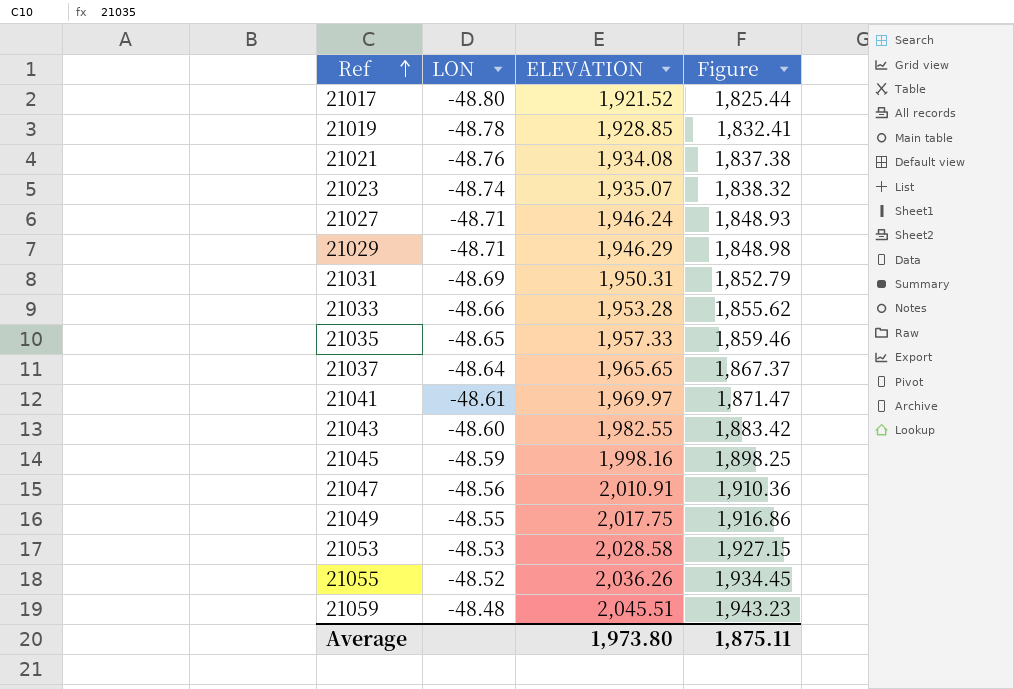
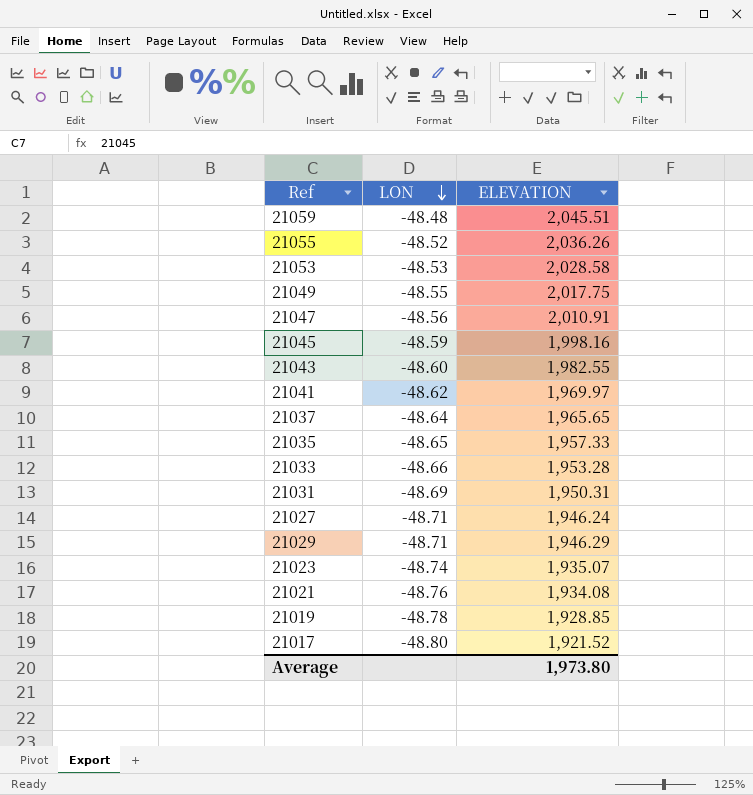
row order: Ref ascending -> LON descending
column Figure | formula: [ELEVATION] * 0.95 -> none
21041 | LON: -48.61 -> -48.62

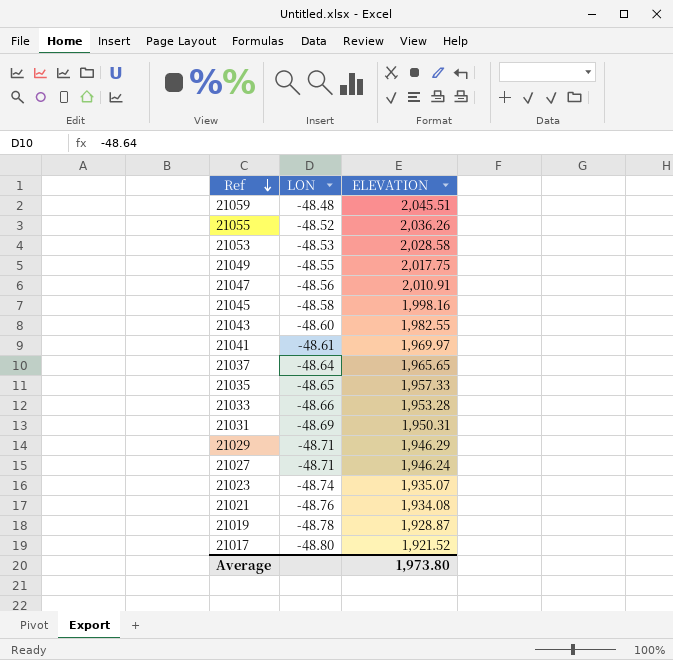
row order: LON descending -> Ref descending
21045 | LON: -48.59 -> -48.58
21041 | LON: -48.62 -> -48.61
21019 | ELEVATION: 1,928.85 -> 1,928.87

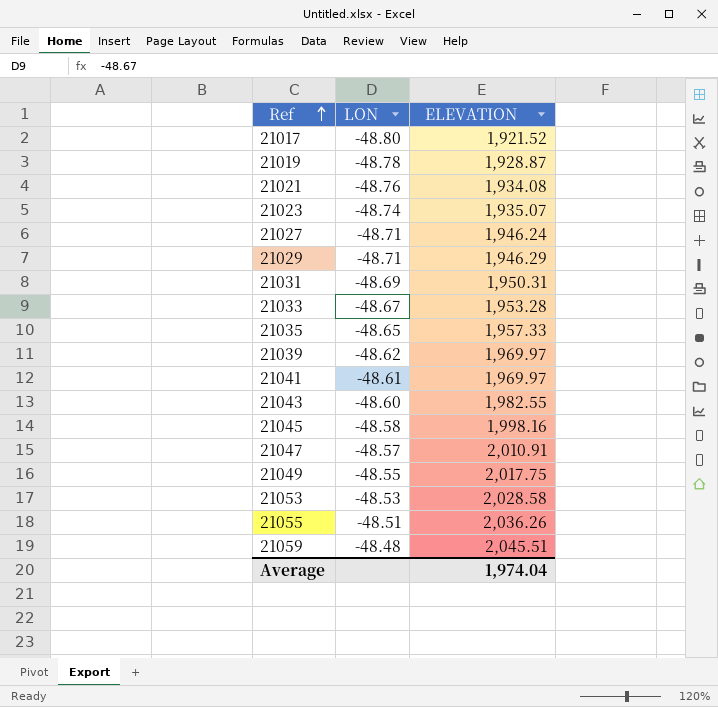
row order: Ref descending -> Ref ascending
row 21037: -48.64 | 1,965.65 -> none
21033 | LON: -48.66 -> -48.67
row 21039: none -> -48.62 | 1,969.97
21047 | LON: -48.56 -> -48.57
21055 | LON: -48.52 -> -48.51
Average | ELEVATION: 1,973.80 -> 1,974.04

